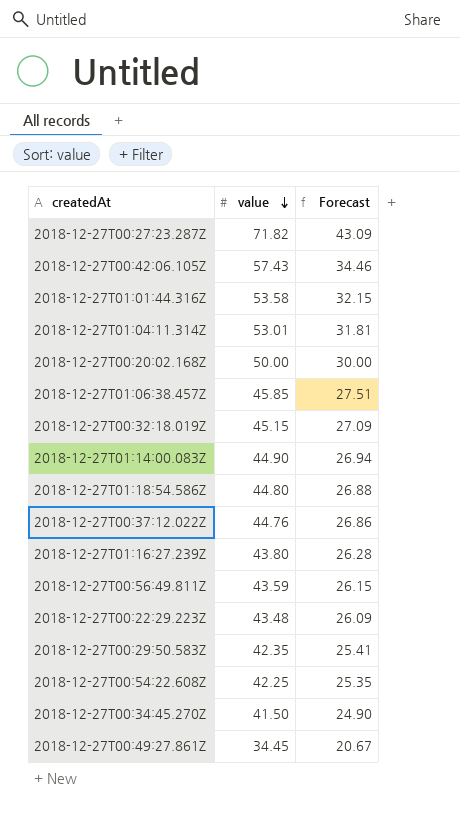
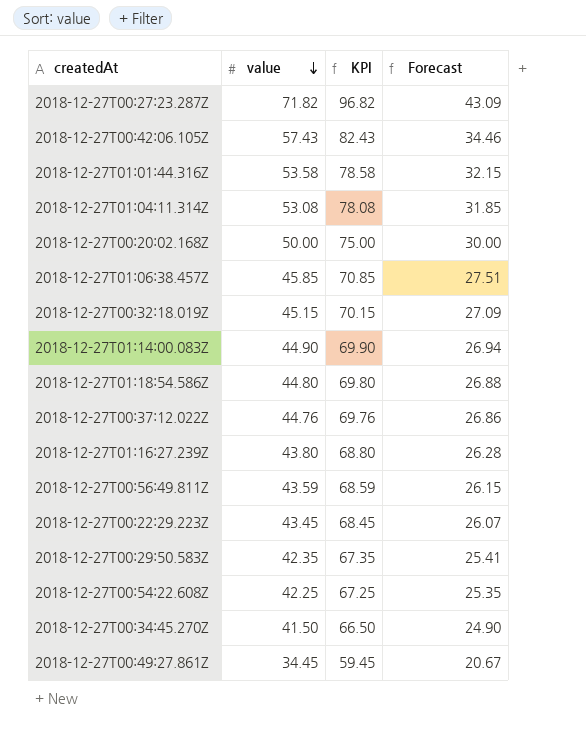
column KPI | formula: none -> [value] + 25
2018-12-27T01:04:11.314Z | value: 53.01 -> 53.08
2018-12-27T01:04:11.314Z | Forecast: 31.81 -> 31.85
2018-12-27T00:22:29.223Z | value: 43.48 -> 43.45
2018-12-27T00:22:29.223Z | Forecast: 26.09 -> 26.07

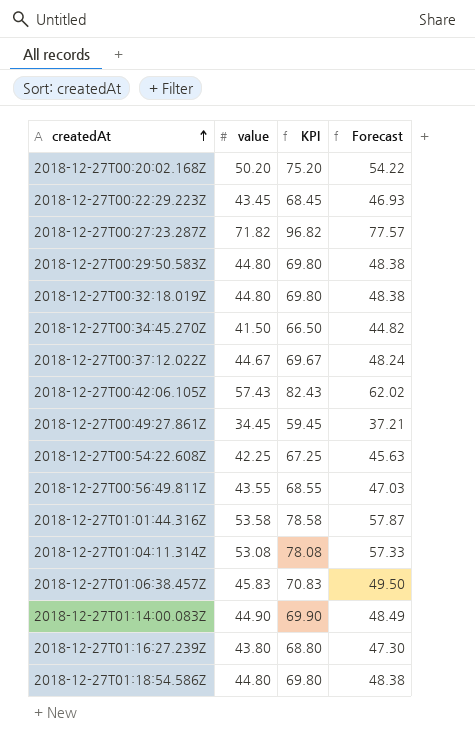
row order: value descending -> createdAt ascending
column Forecast | formula: [value] * 0.6 -> [value] * 1.08
2018-12-27T00:20:02.168Z | value: 50.00 -> 50.20
2018-12-27T00:20:02.168Z | KPI: 75.00 -> 75.20
2018-12-27T00:29:50.583Z | value: 42.35 -> 44.80
2018-12-27T00:29:50.583Z | KPI: 67.35 -> 69.80
2018-12-27T00:32:18.019Z | value: 45.15 -> 44.80
2018-12-27T00:32:18.019Z | KPI: 70.15 -> 69.80
2018-12-27T00:37:12.022Z | value: 44.76 -> 44.67
2018-12-27T00:37:12.022Z | KPI: 69.76 -> 69.67
2018-12-27T00:56:49.811Z | value: 43.59 -> 43.55
2018-12-27T00:56:49.811Z | KPI: 68.59 -> 68.55
2018-12-27T01:06:38.457Z | value: 45.85 -> 45.83
2018-12-27T01:06:38.457Z | KPI: 70.85 -> 70.83

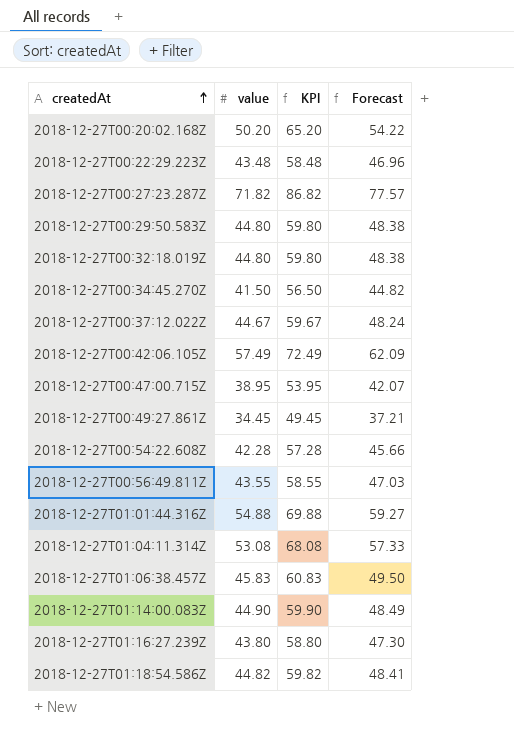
column KPI | formula: [value] + 25 -> [value] + 15
2018-12-27T00:22:29.223Z | value: 43.45 -> 43.48
2018-12-27T00:22:29.223Z | Forecast: 46.93 -> 46.96
2018-12-27T00:42:06.105Z | value: 57.43 -> 57.49
2018-12-27T00:42:06.105Z | Forecast: 62.02 -> 62.09
row 2018-12-27T00:47:00.715Z: none -> 38.95 | 53.95 | 42.07
2018-12-27T00:54:22.608Z | value: 42.25 -> 42.28
2018-12-27T00:54:22.608Z | Forecast: 45.63 -> 45.66
2018-12-27T01:01:44.316Z | value: 53.58 -> 54.88
2018-12-27T01:01:44.316Z | Forecast: 57.87 -> 59.27
2018-12-27T01:18:54.586Z | value: 44.80 -> 44.82
2018-12-27T01:18:54.586Z | Forecast: 48.38 -> 48.41

